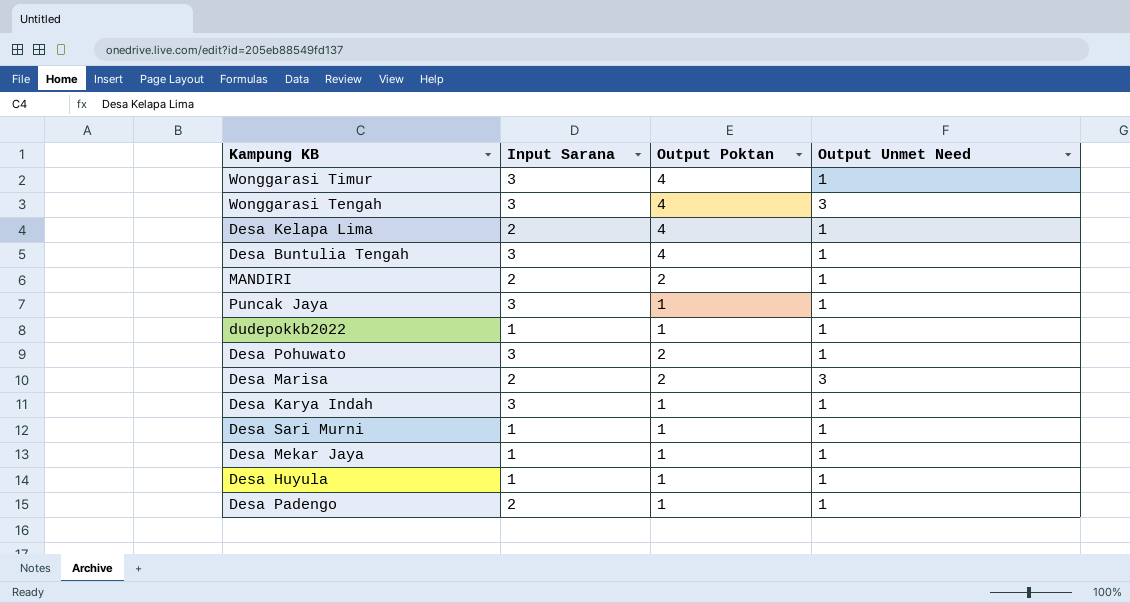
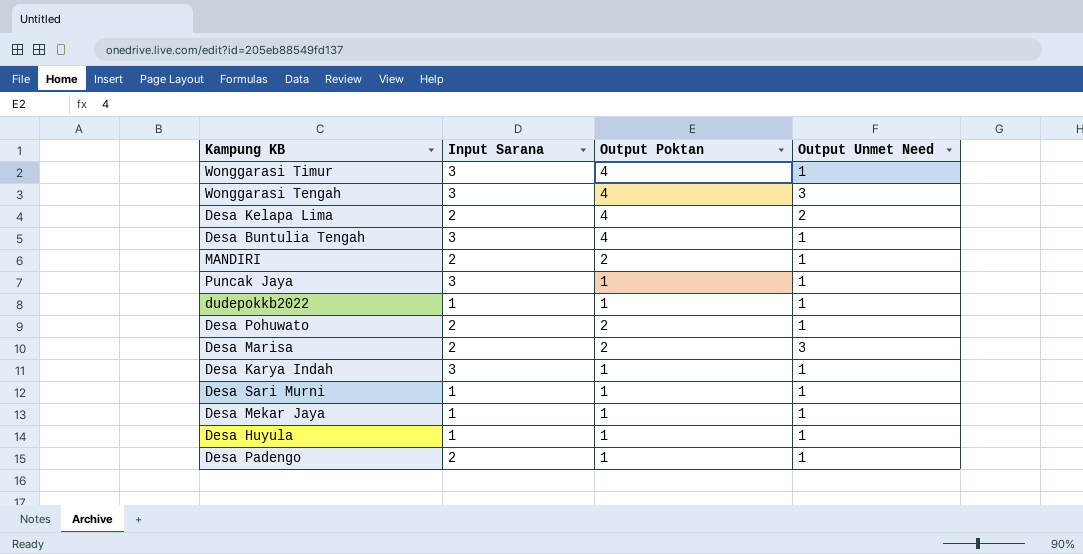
Desa Kelapa Lima | Output Unmet Need: 1 -> 2
Desa Pohuwato | Input Sarana: 3 -> 2

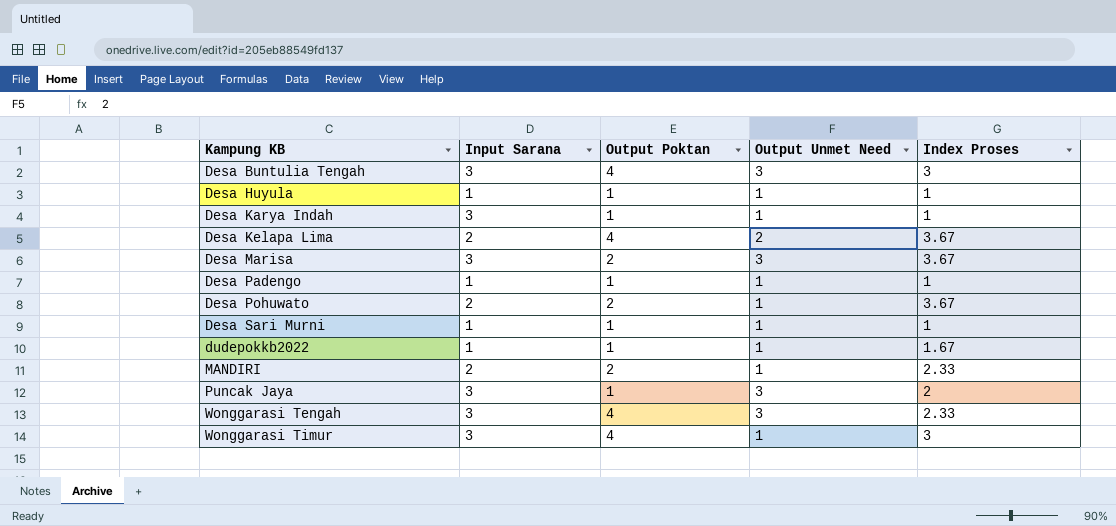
row order: none -> Kampung KB ascending
column Index Proses | position: none -> 5
row Desa Mekar Jaya: 1 | 1 | 1 -> none
Desa Buntulia Tengah | Output Unmet Need: 1 -> 3
Desa Marisa | Input Sarana: 2 -> 3
Desa Padengo | Input Sarana: 2 -> 1
Puncak Jaya | Output Unmet Need: 1 -> 3

